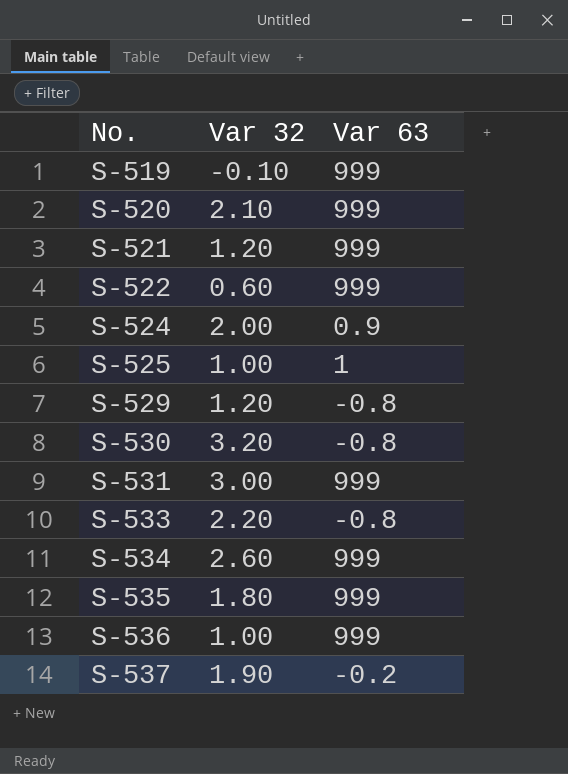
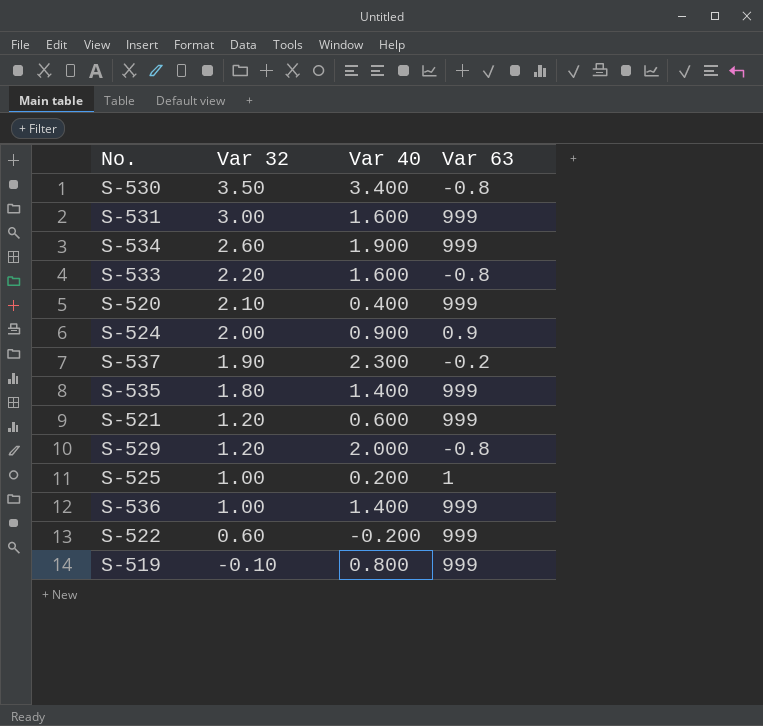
row order: No. ascending -> Var 32 descending
column Var 40 | position: none -> 3
S-530 | Var 32: 3.20 -> 3.50

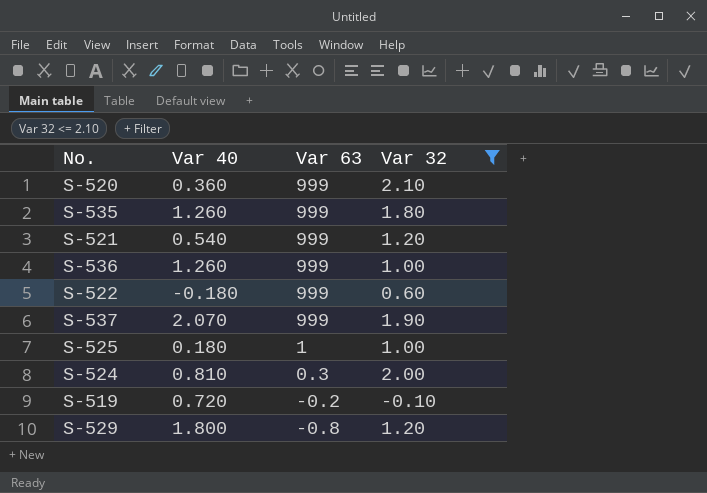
filter: none -> Var 32 <= 2.10
row order: Var 32 descending -> Var 63 descending
column Var 32 | position: 2 -> 4
S-520 | Var 40: 0.400 -> 0.360
S-535 | Var 40: 1.400 -> 1.260
S-521 | Var 40: 0.600 -> 0.540
S-536 | Var 40: 1.400 -> 1.260
S-522 | Var 40: -0.200 -> -0.180
S-537 | Var 40: 2.300 -> 2.070
S-537 | Var 63: -0.2 -> 999
S-525 | Var 40: 0.200 -> 0.180
S-524 | Var 40: 0.900 -> 0.810
S-524 | Var 63: 0.9 -> 0.3
S-519 | Var 40: 0.800 -> 0.720
S-519 | Var 63: 999 -> -0.2
S-529 | Var 40: 2.000 -> 1.800

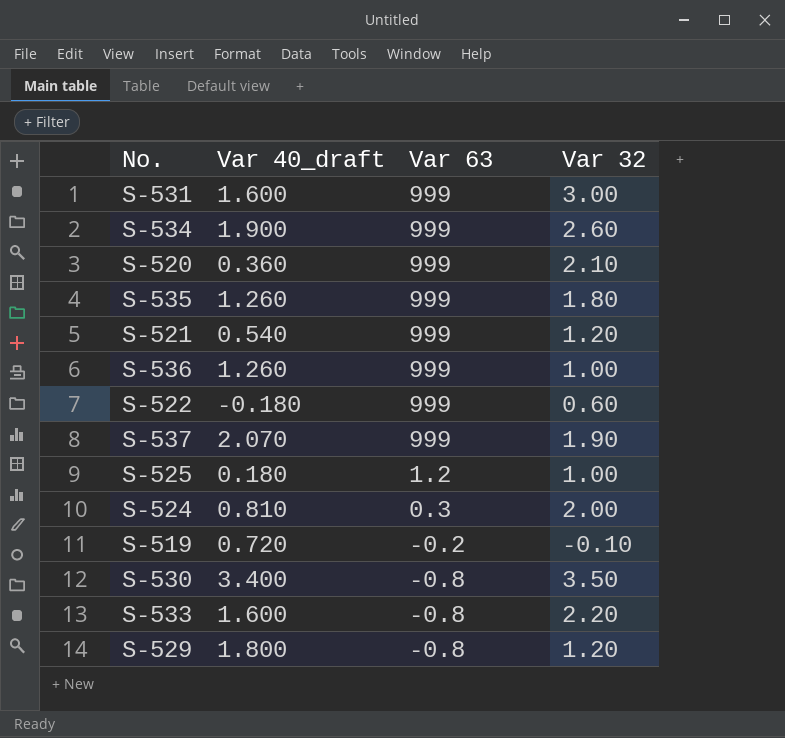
filter: Var 32 <= 2.10 -> none
column name: Var 40 -> Var 40_draft
S-525 | Var 63: 1 -> 1.2

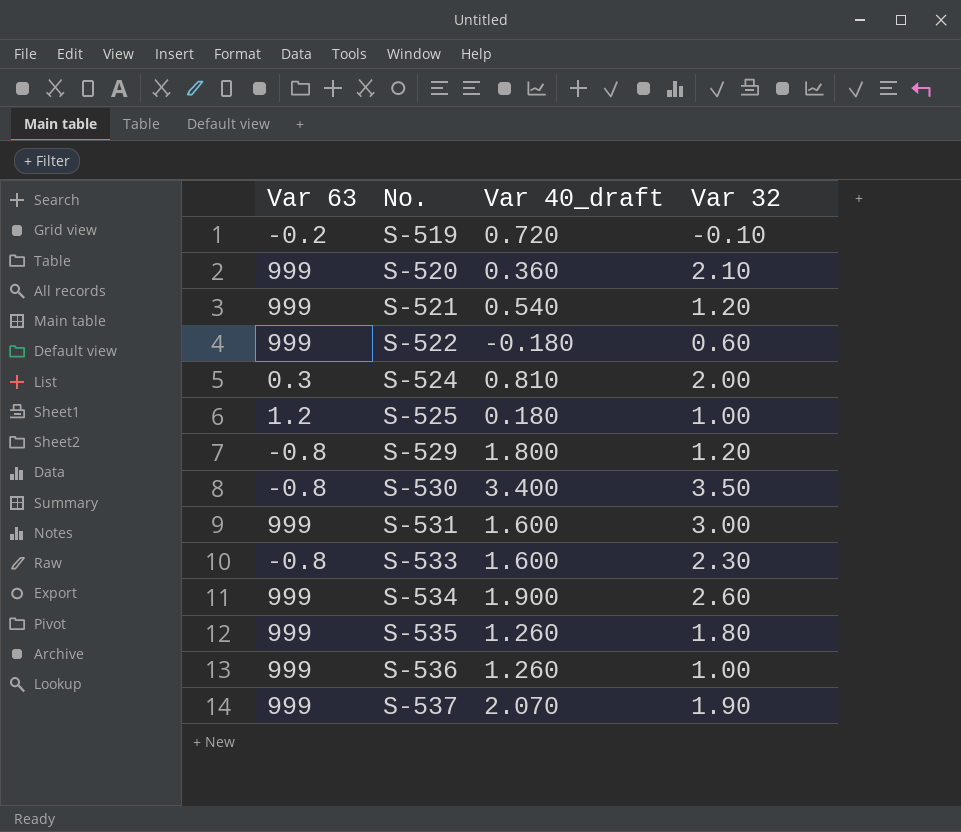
row order: Var 63 descending -> No. ascending
column Var 63 | position: 3 -> 1
S-533 | Var 32: 2.20 -> 2.30

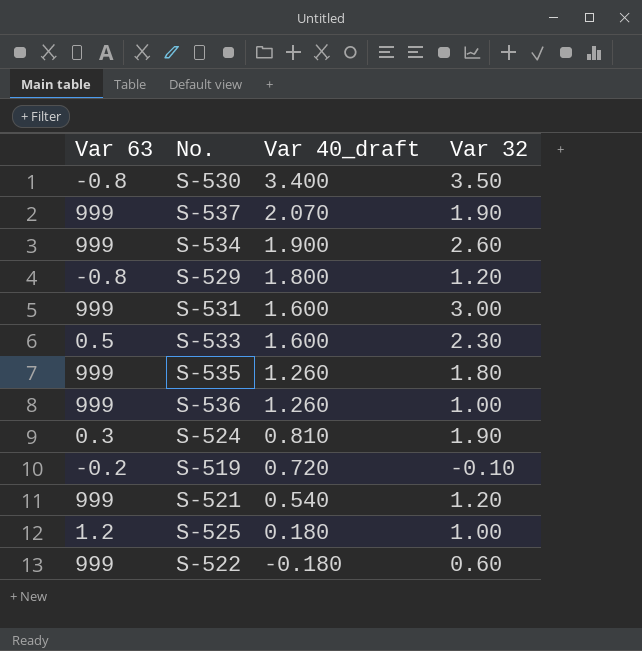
row order: No. ascending -> Var 40_draft descending
row S-520: 999 | 0.360 | 2.10 -> none
S-533 | Var 63: -0.8 -> 0.5
S-524 | Var 32: 2.00 -> 1.90

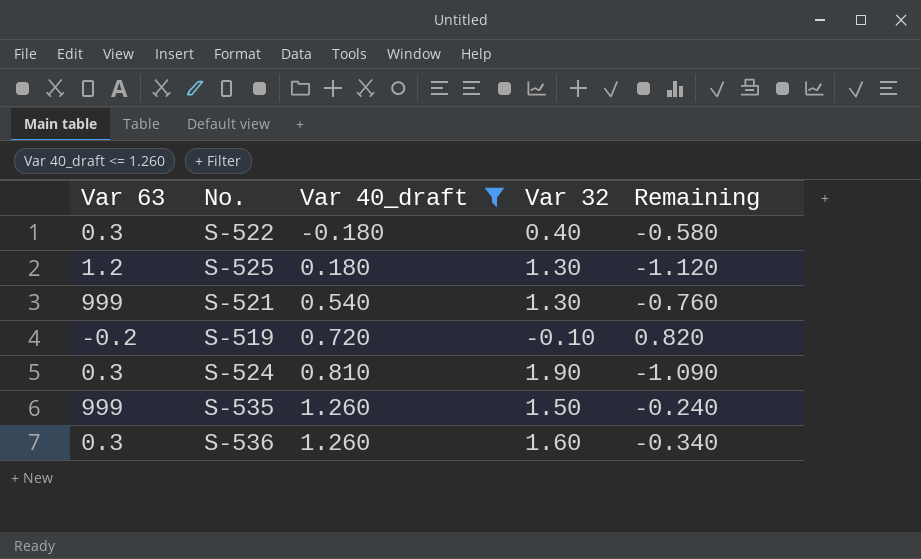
filter: none -> Var 40_draft <= 1.260
row order: Var 40_draft descending -> Var 40_draft ascending
column Remaining | formula: none -> [Var 40_draft] - [Var 32]
S-522 | Var 63: 999 -> 0.3
S-522 | Var 32: 0.60 -> 0.40
S-525 | Var 32: 1.00 -> 1.30
S-521 | Var 32: 1.20 -> 1.30
S-535 | Var 32: 1.80 -> 1.50
S-536 | Var 63: 999 -> 0.3
S-536 | Var 32: 1.00 -> 1.60

